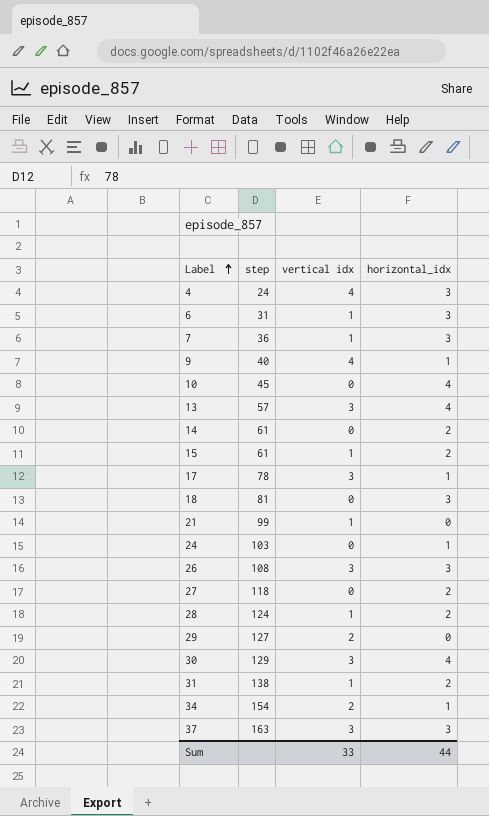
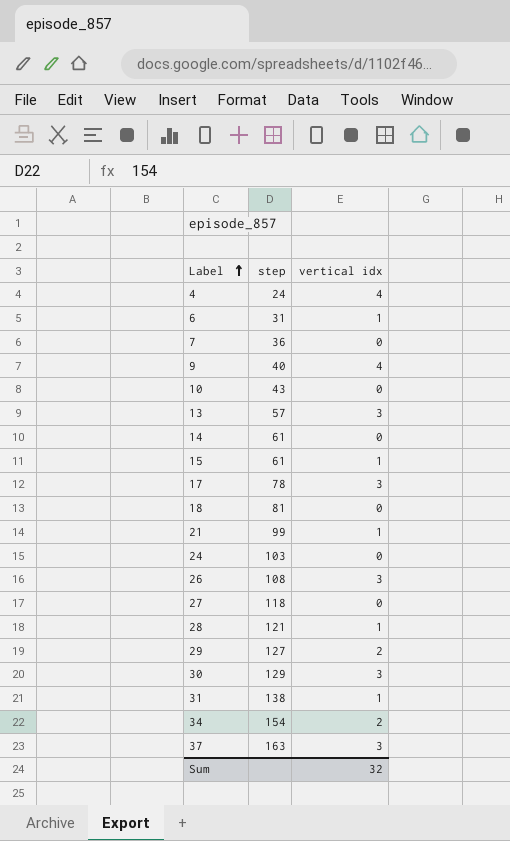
column horizontal_idx | position: 4 -> none
7 | vertical idx: 1 -> 0
10 | step: 45 -> 43
28 | step: 124 -> 121
Sum | vertical idx: 33 -> 32

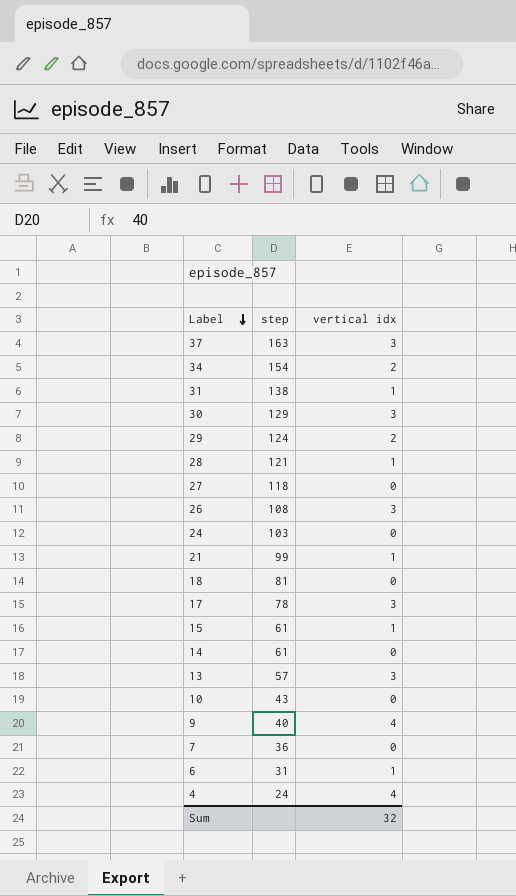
row order: Label ascending -> Label descending
29 | step: 127 -> 124

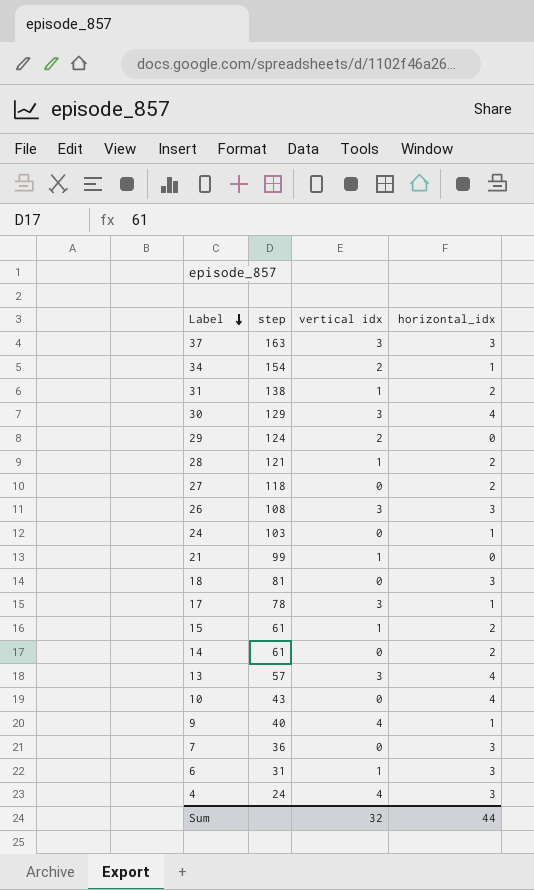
column horizontal_idx | position: none -> 4

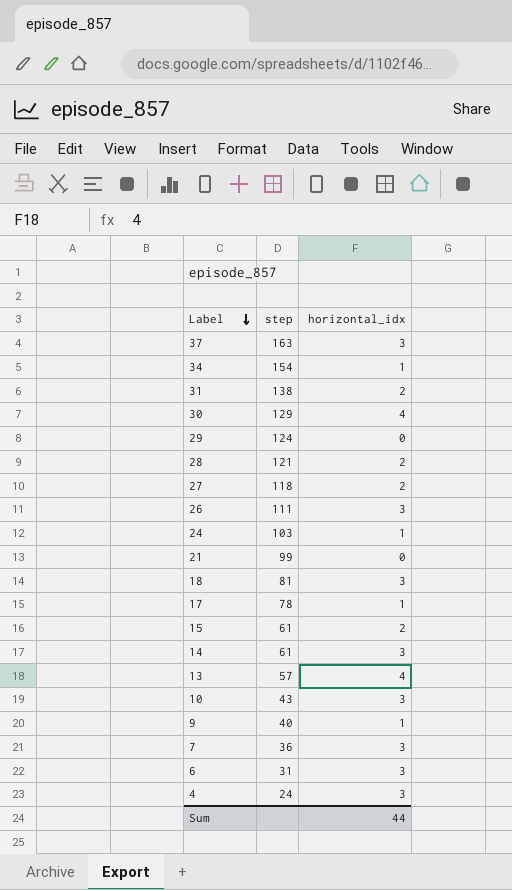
column vertical idx | position: 3 -> none
26 | step: 108 -> 111
14 | horizontal_idx: 2 -> 3
10 | horizontal_idx: 4 -> 3

